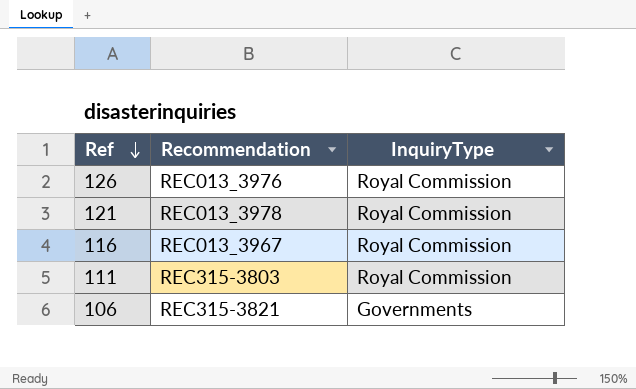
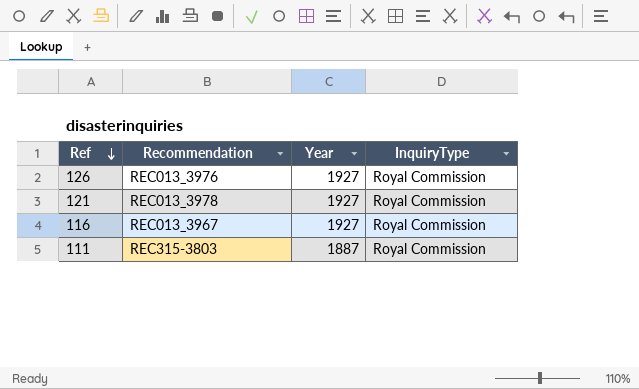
column Year | position: none -> 3
row 106: REC315-3821 | Governments -> none

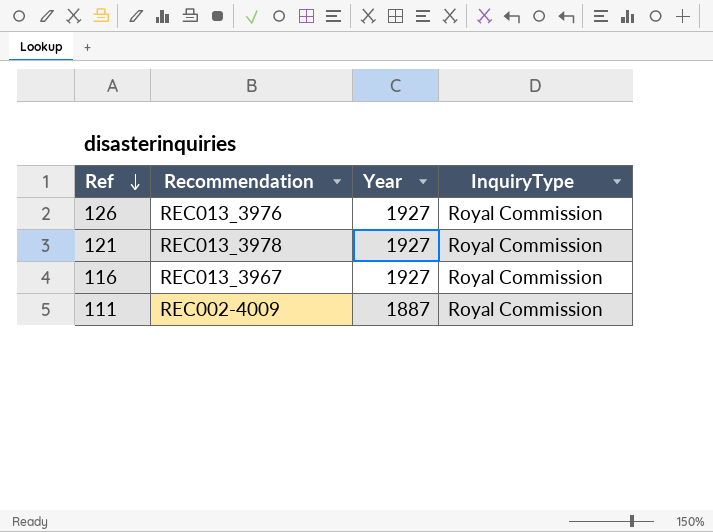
111 | Recommendation: REC315-3803 -> REC002-4009

